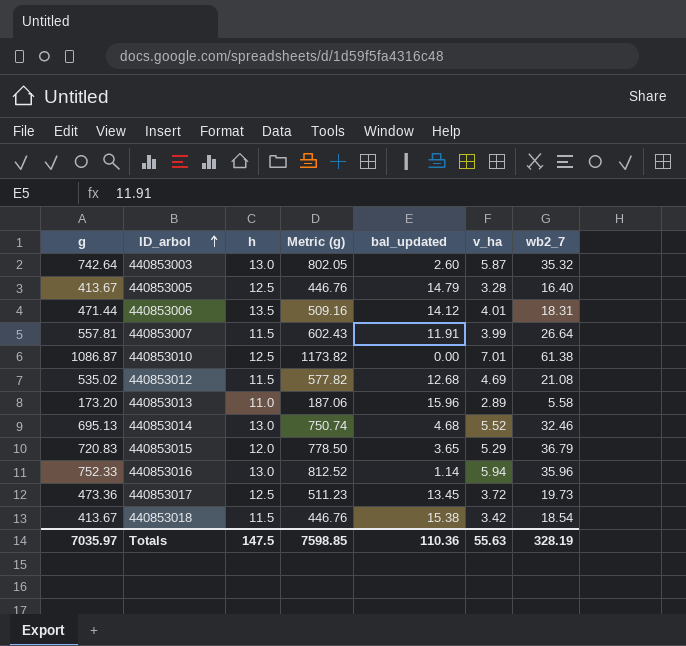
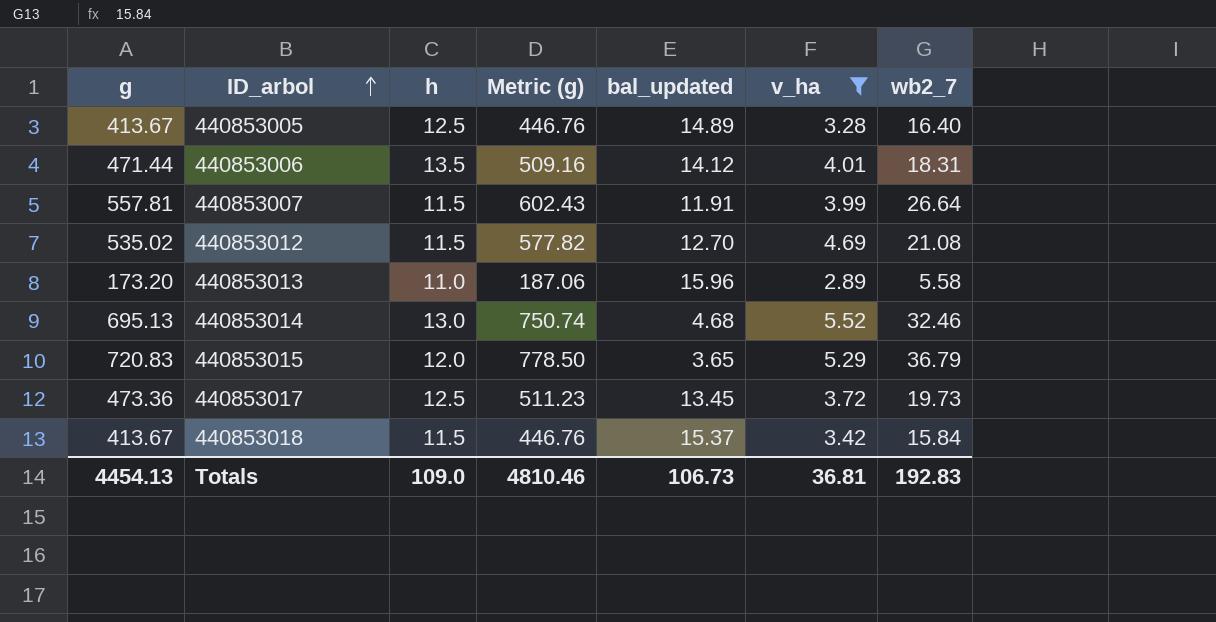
filter: none -> v_ha <= 5.52
440853005 | bal_updated: 14.79 -> 14.89
440853012 | bal_updated: 12.68 -> 12.70
440853018 | bal_updated: 15.38 -> 15.37
440853018 | wb2_7: 18.54 -> 15.84
Totals | g: 7035.97 -> 4454.13
Totals | h: 147.5 -> 109.0
Totals | Metric (g): 7598.85 -> 4810.46
Totals | bal_updated: 110.36 -> 106.73
Totals | v_ha: 55.63 -> 36.81
Totals | wb2_7: 328.19 -> 192.83

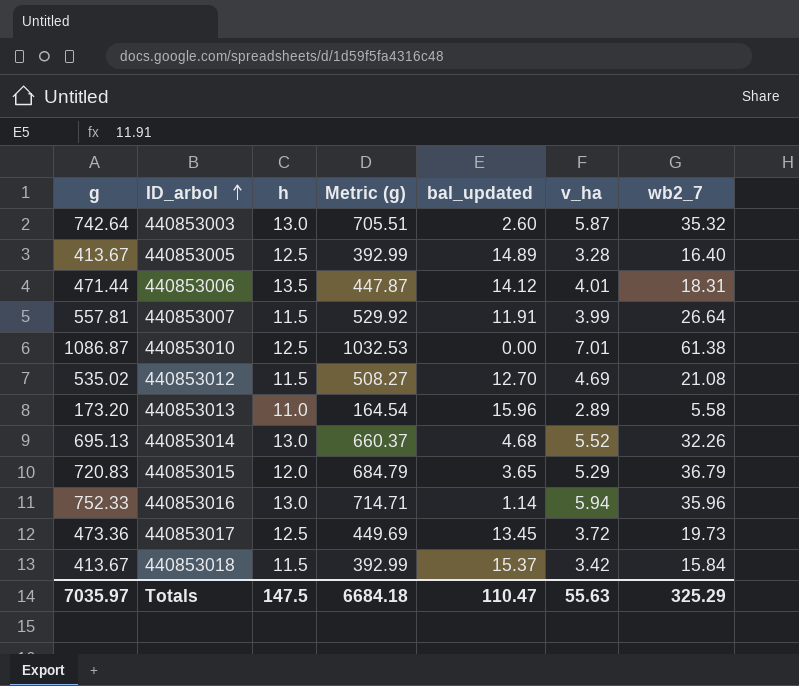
filter: v_ha <= 5.52 -> none
column Metric (g) | formula: [g] * 1.08 -> [g] * 0.95
440853014 | wb2_7: 32.46 -> 32.26
Totals | g: 4454.13 -> 7035.97
Totals | h: 109.0 -> 147.5
Totals | Metric (g): 4810.46 -> 6684.18
Totals | bal_updated: 106.73 -> 110.47
Totals | v_ha: 36.81 -> 55.63
Totals | wb2_7: 192.83 -> 325.29

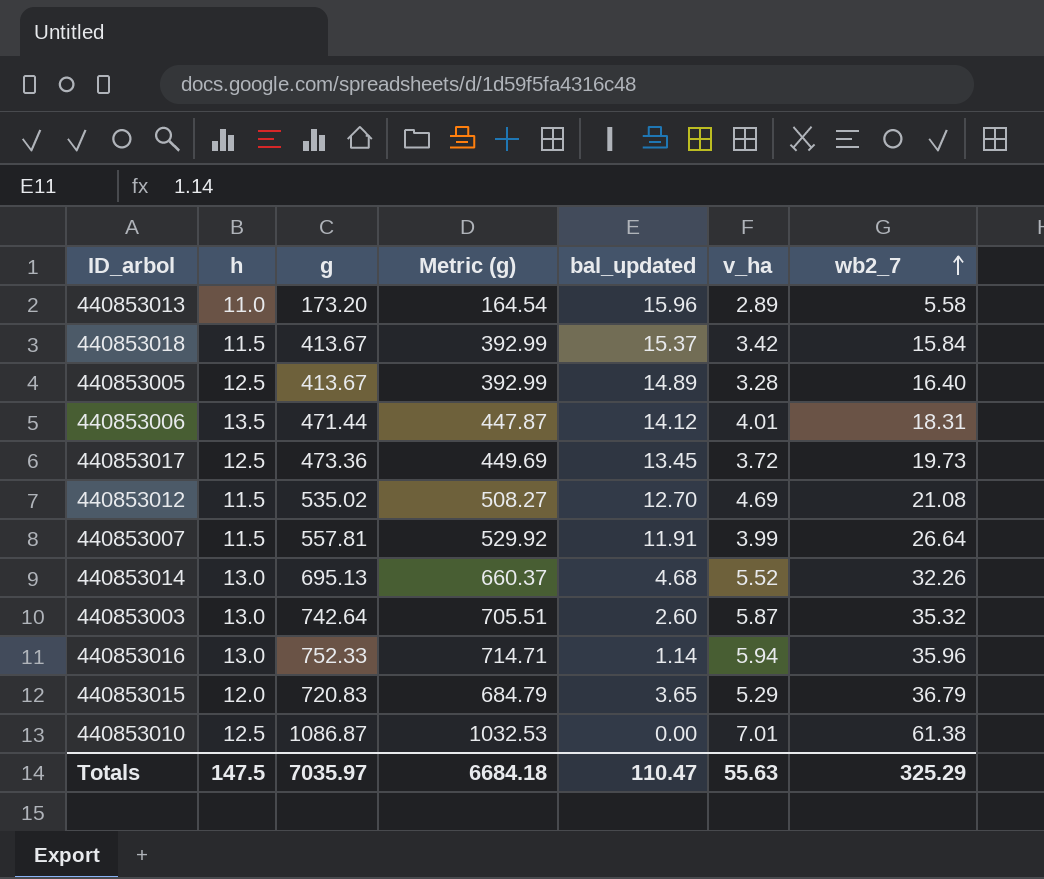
row order: ID_arbol ascending -> wb2_7 ascending
column g | position: 1 -> 3

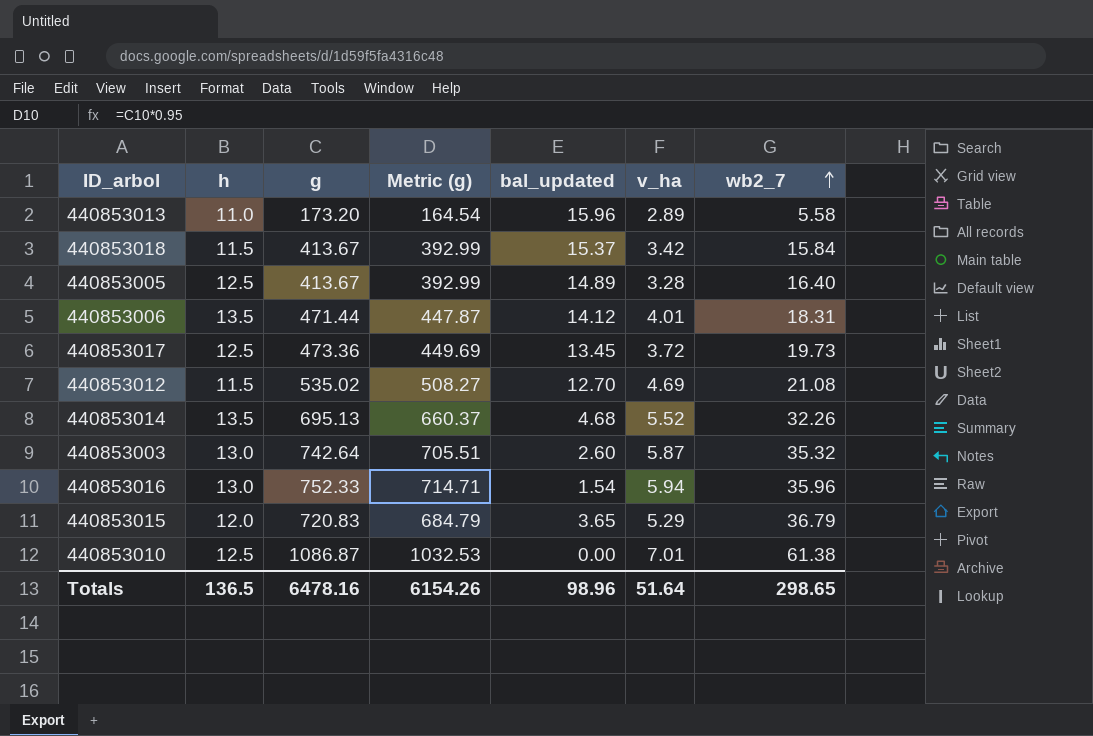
row 440853007: 11.5 | 557.81 | 529.92 | 11.91 | 3.99 | 26.64 -> none
440853014 | h: 13.0 -> 13.5
440853016 | bal_updated: 1.14 -> 1.54
Totals | h: 147.5 -> 136.5
Totals | g: 7035.97 -> 6478.16
Totals | Metric (g): 6684.18 -> 6154.26
Totals | bal_updated: 110.47 -> 98.96
Totals | v_ha: 55.63 -> 51.64
Totals | wb2_7: 325.29 -> 298.65

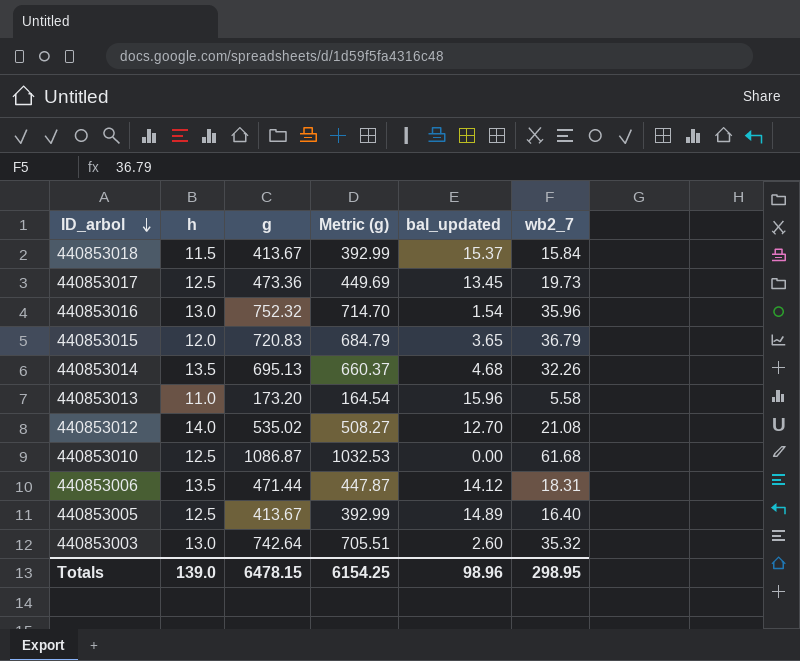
row order: wb2_7 ascending -> ID_arbol descending
column v_ha | position: 6 -> none
440853016 | g: 752.33 -> 752.32
440853016 | Metric (g): 714.71 -> 714.70
440853012 | h: 11.5 -> 14.0
440853010 | wb2_7: 61.38 -> 61.68
Totals | h: 136.5 -> 139.0
Totals | g: 6478.16 -> 6478.15
Totals | Metric (g): 6154.26 -> 6154.25
Totals | wb2_7: 298.65 -> 298.95

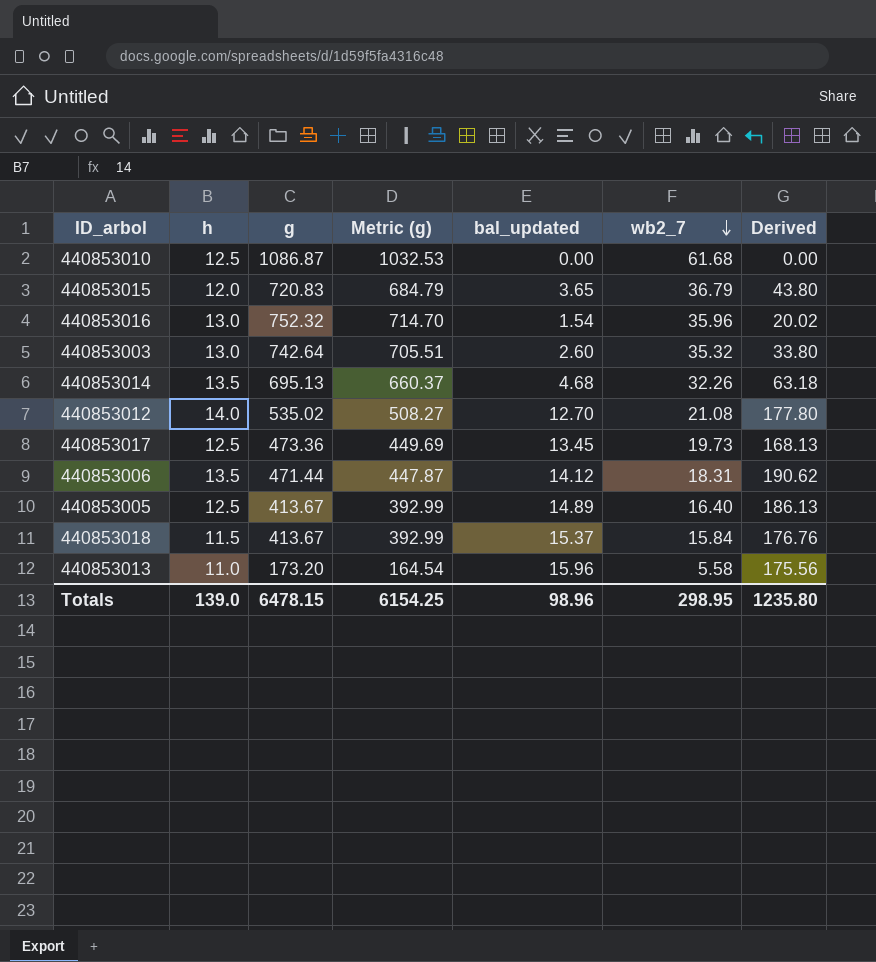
row order: ID_arbol descending -> wb2_7 descending
column Derived | formula: none -> [h] * [bal_updated]

